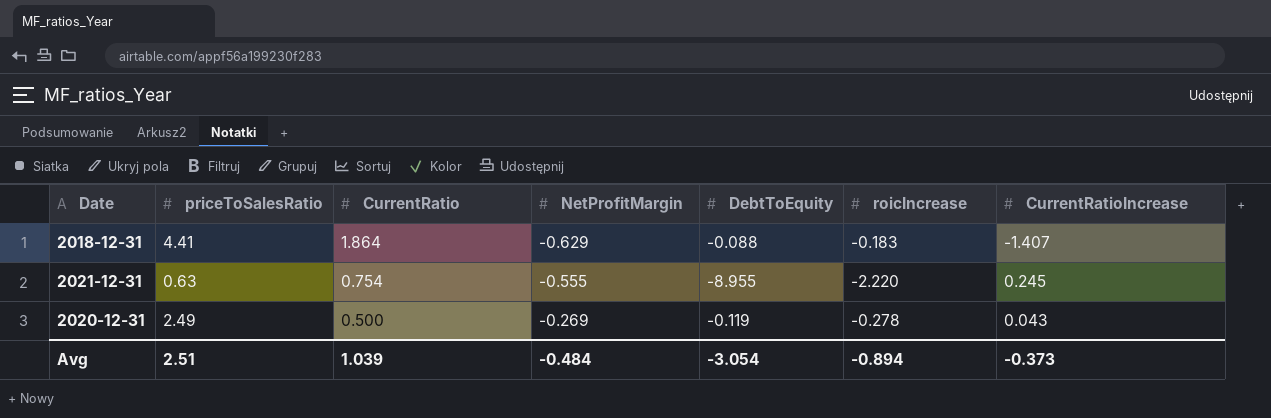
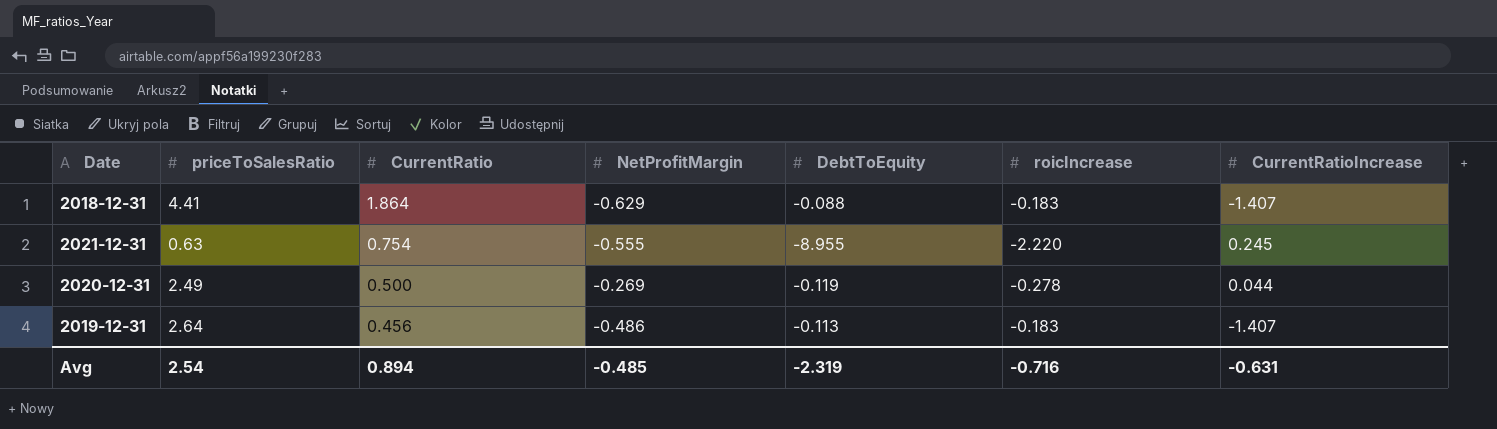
2020-12-31 | CurrentRatioIncrease: 0.043 -> 0.044
row 2019-12-31: none -> 2.64 | 0.456 | -0.486 | -0.113 | -0.183 | -1.407
Avg | priceToSalesRatio: 2.51 -> 2.54
Avg | CurrentRatio: 1.039 -> 0.894
Avg | NetProfitMargin: -0.484 -> -0.485
Avg | DebtToEquity: -3.054 -> -2.319
Avg | roicIncrease: -0.894 -> -0.716
Avg | CurrentRatioIncrease: -0.373 -> -0.631

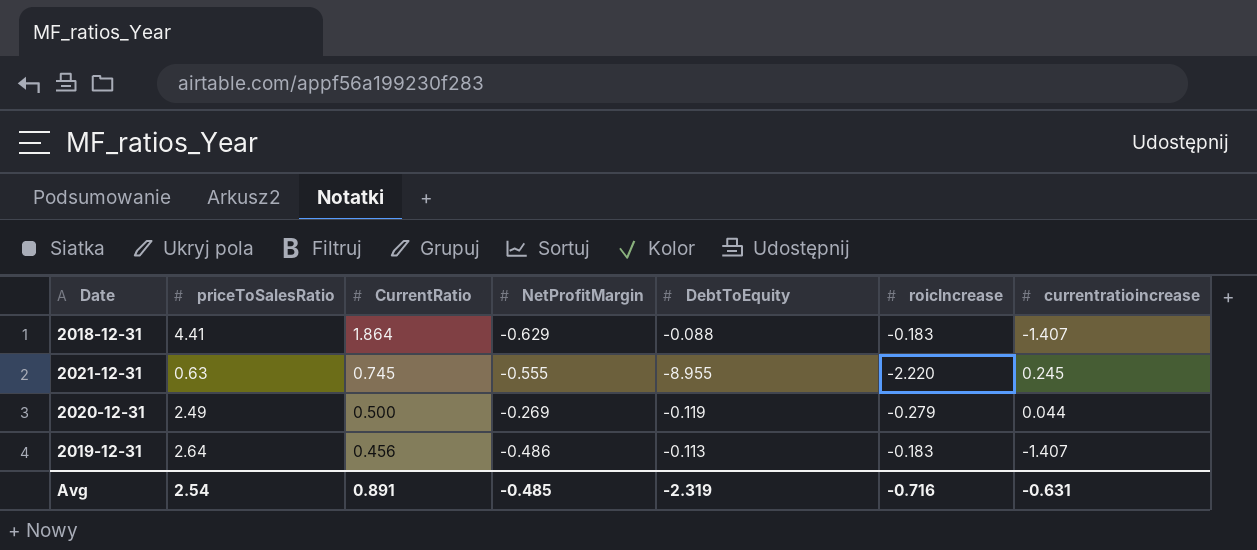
column name: CurrentRatioIncrease -> currentratioincrease
2021-12-31 | CurrentRatio: 0.754 -> 0.745
2020-12-31 | roicIncrease: -0.278 -> -0.279
Avg | CurrentRatio: 0.894 -> 0.891

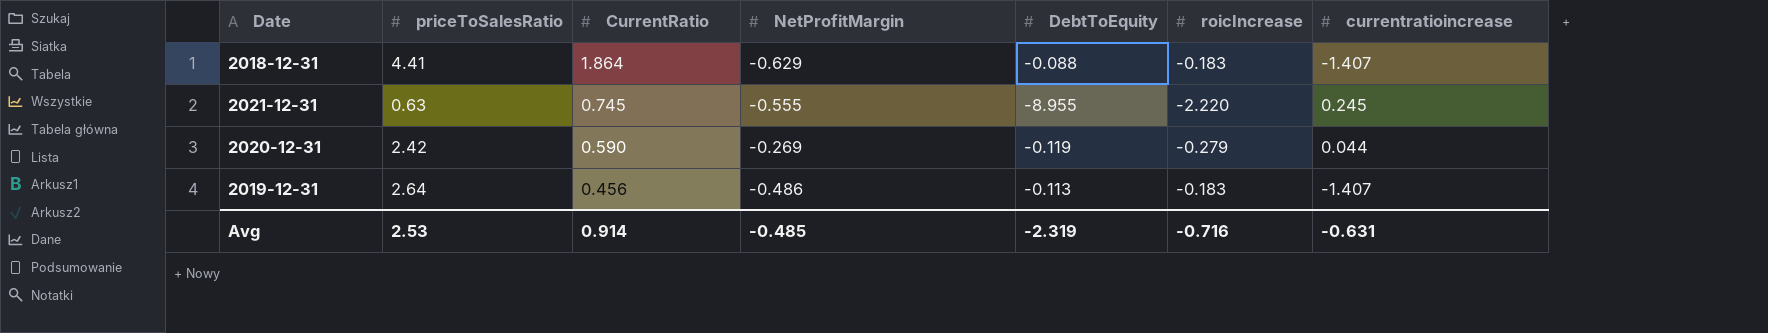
2020-12-31 | priceToSalesRatio: 2.49 -> 2.42
2020-12-31 | CurrentRatio: 0.500 -> 0.590
Avg | priceToSalesRatio: 2.54 -> 2.53
Avg | CurrentRatio: 0.891 -> 0.914

